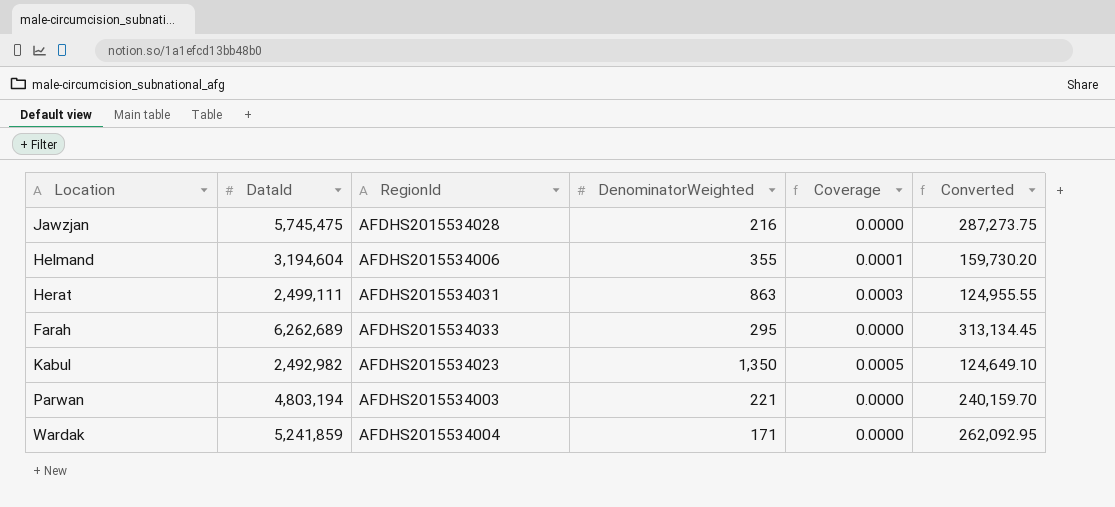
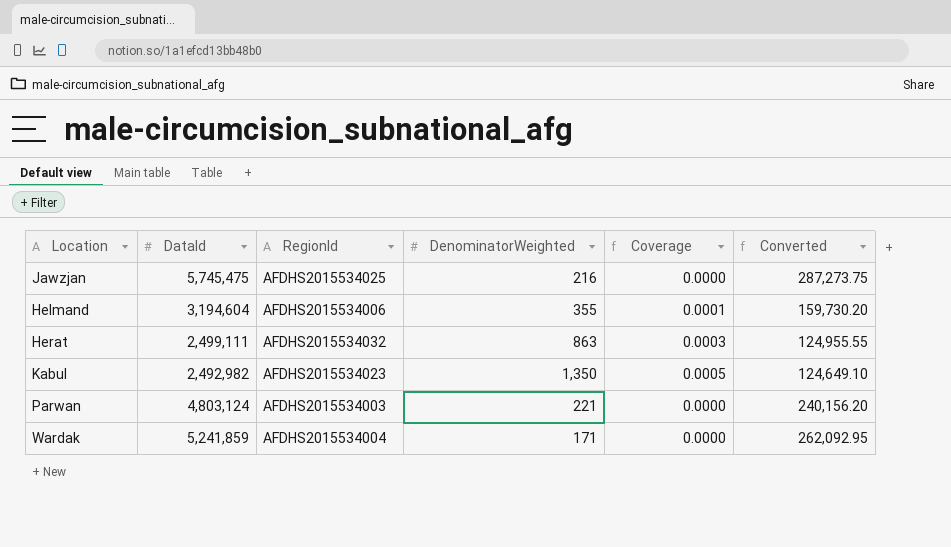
row Farah: 6,262,689 | AFDHS2015534033 | 295 | 0.0000 | 313,134.45 -> none
Jawzjan | RegionId: AFDHS2015534028 -> AFDHS2015534025
Herat | RegionId: AFDHS2015534031 -> AFDHS2015534032
Parwan | DataId: 4,803,194 -> 4,803,124
Parwan | Converted: 240,159.70 -> 240,156.20

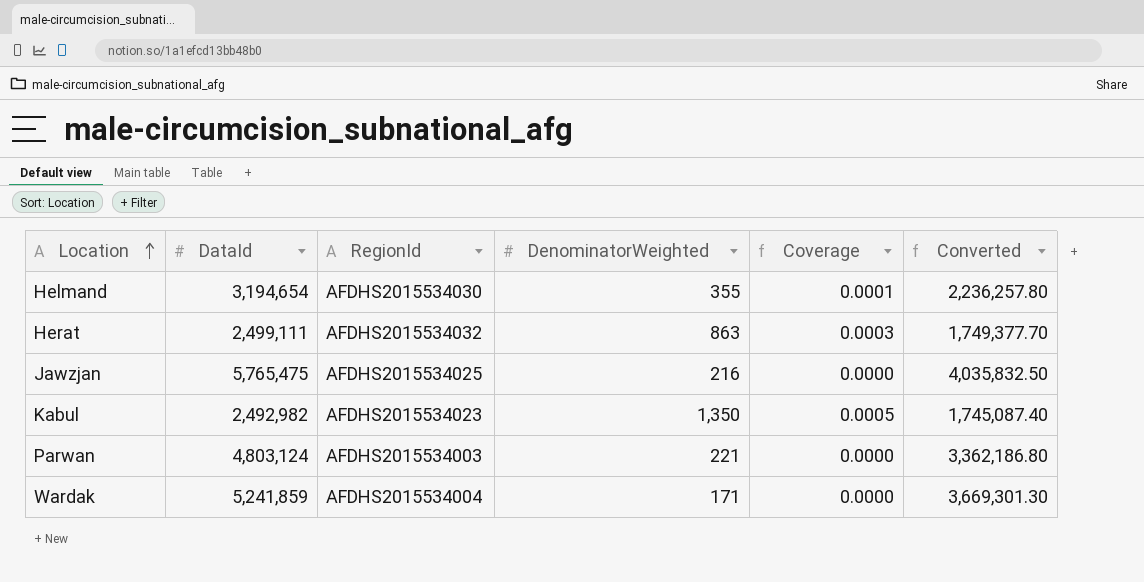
row order: none -> Location ascending
column Converted | formula: [DataId] * 0.05 -> [DataId] * 0.7
Helmand | DataId: 3,194,604 -> 3,194,654
Helmand | RegionId: AFDHS2015534006 -> AFDHS2015534030
Jawzjan | DataId: 5,745,475 -> 5,765,475

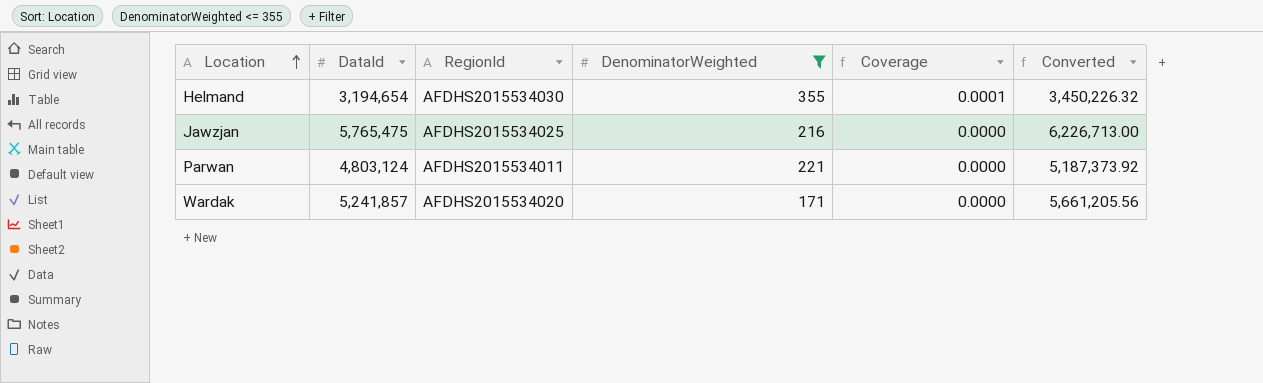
filter: none -> DenominatorWeighted <= 355
column Converted | formula: [DataId] * 0.7 -> [DataId] * 1.08
Parwan | RegionId: AFDHS2015534003 -> AFDHS2015534011
Wardak | DataId: 5,241,859 -> 5,241,857
Wardak | RegionId: AFDHS2015534004 -> AFDHS2015534020

